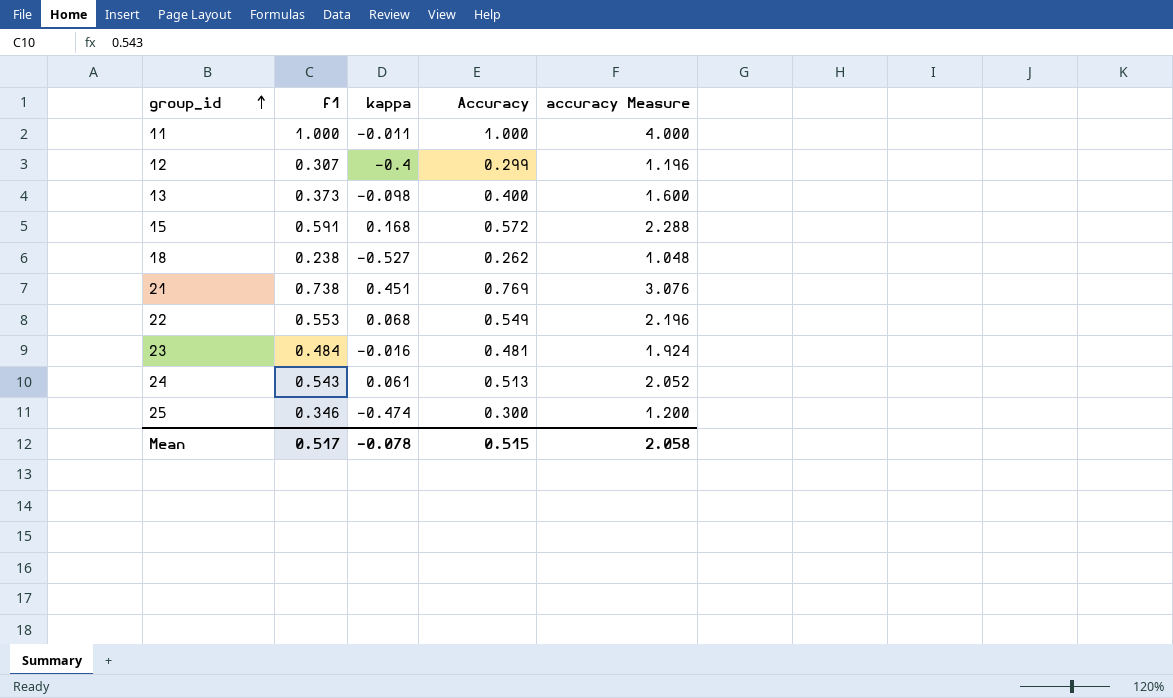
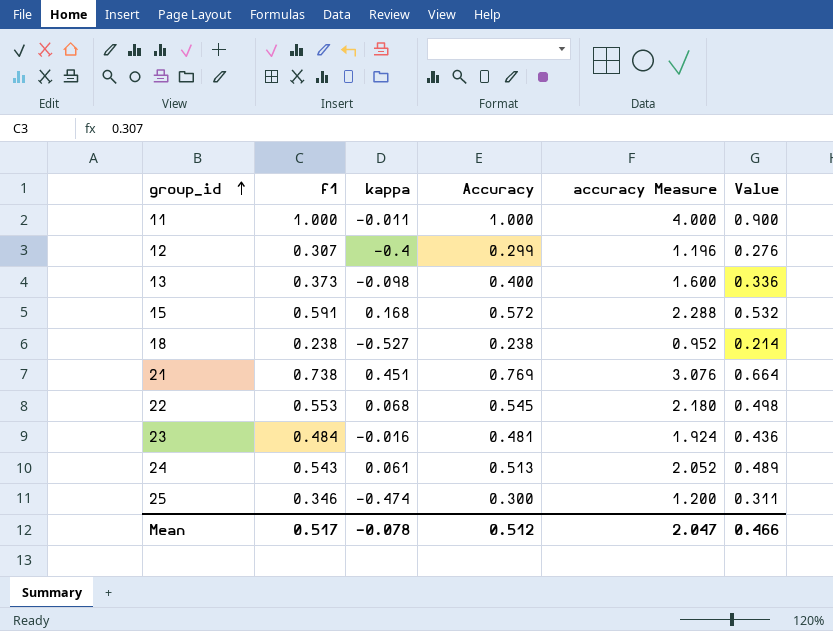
column Value | formula: none -> [f1] * 0.9
18 | Accuracy: 0.262 -> 0.238
18 | accuracy Measure: 1.048 -> 0.952
22 | Accuracy: 0.549 -> 0.545
22 | accuracy Measure: 2.196 -> 2.180
Mean | Accuracy: 0.515 -> 0.512
Mean | accuracy Measure: 2.058 -> 2.047

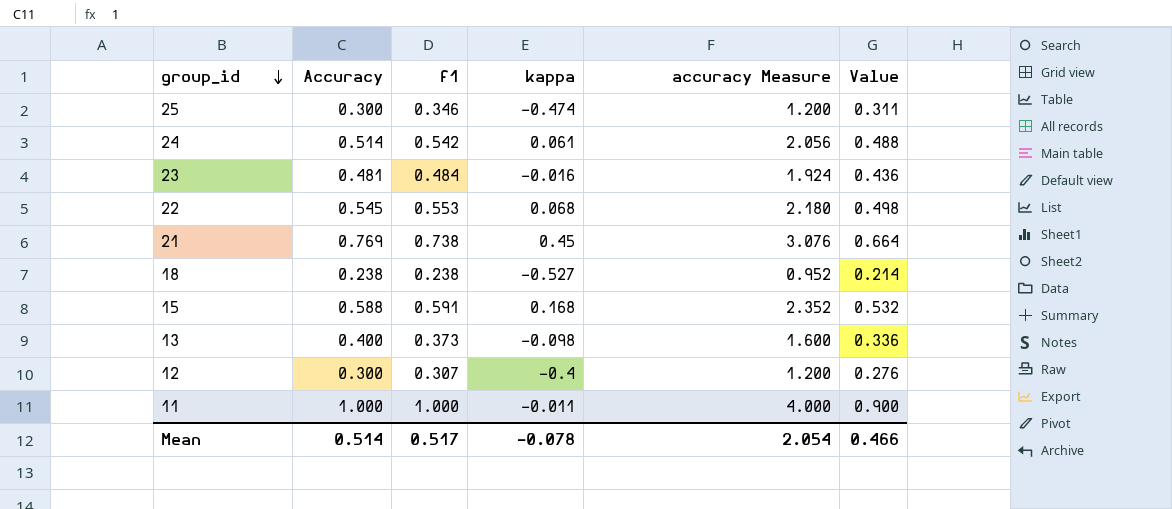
row order: group_id ascending -> group_id descending
column Accuracy | position: 4 -> 2
24 | Accuracy: 0.513 -> 0.514
24 | f1: 0.543 -> 0.542
24 | accuracy Measure: 2.052 -> 2.056
24 | Value: 0.489 -> 0.488
21 | kappa: 0.451 -> 0.45
15 | Accuracy: 0.572 -> 0.588
15 | accuracy Measure: 2.288 -> 2.352
12 | Accuracy: 0.299 -> 0.300
12 | accuracy Measure: 1.196 -> 1.200
Mean | Accuracy: 0.512 -> 0.514
Mean | accuracy Measure: 2.047 -> 2.054

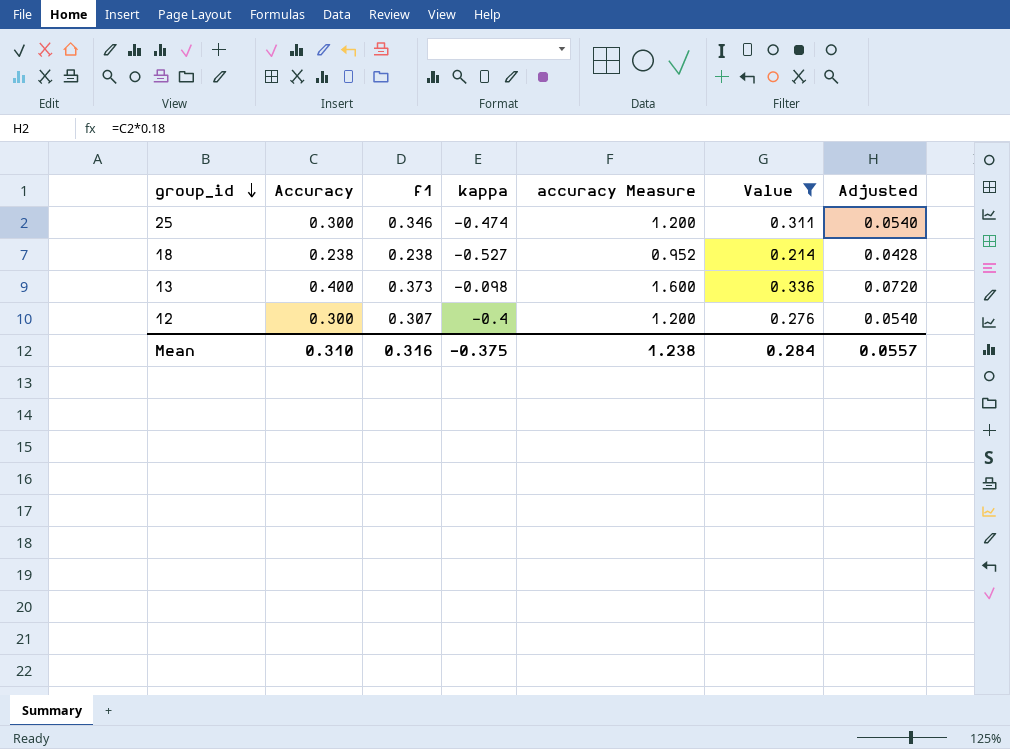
filter: none -> Value <= 0.336
column Adjusted | formula: none -> [Accuracy] * 0.18
Mean | Accuracy: 0.514 -> 0.310
Mean | f1: 0.517 -> 0.316
Mean | kappa: -0.078 -> -0.375
Mean | accuracy Measure: 2.054 -> 1.238
Mean | Value: 0.466 -> 0.284

